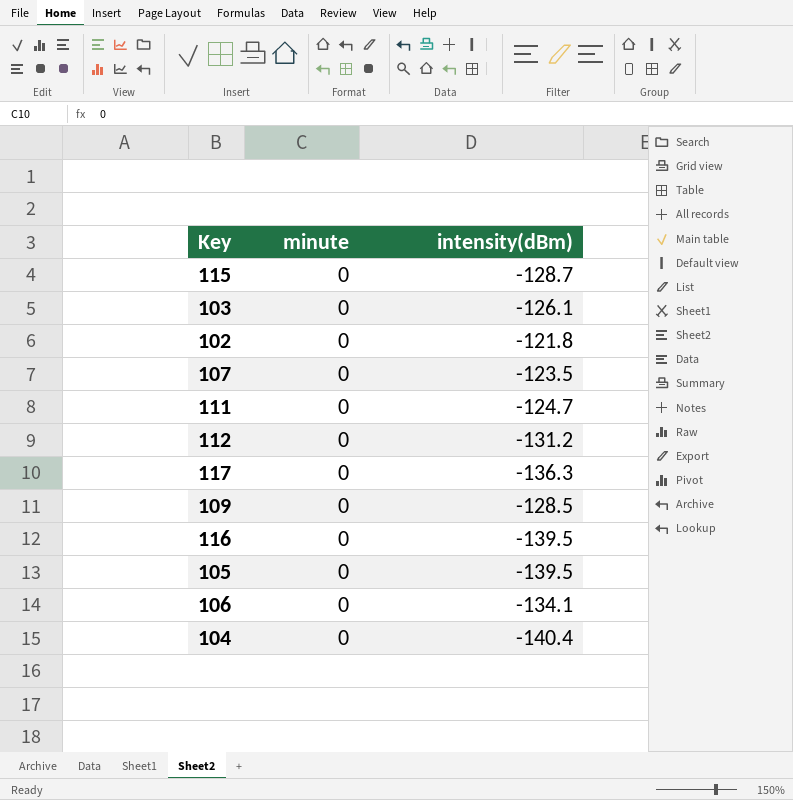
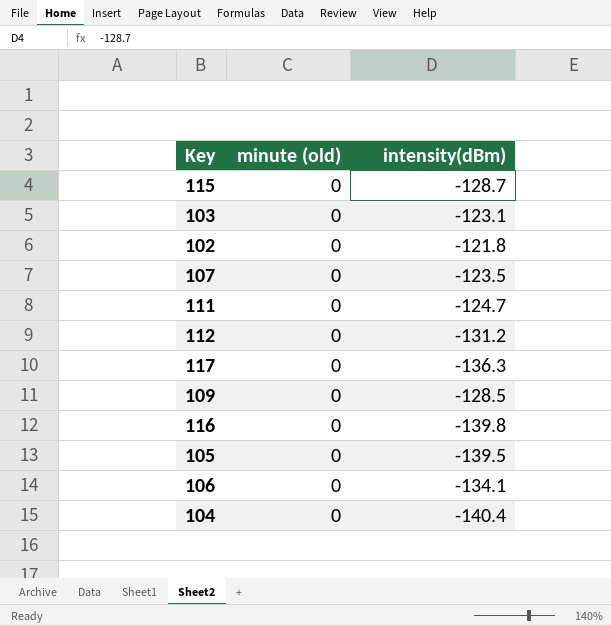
column name: minute -> minute (old)
103 | intensity(dBm): -126.1 -> -123.1
116 | intensity(dBm): -139.5 -> -139.8

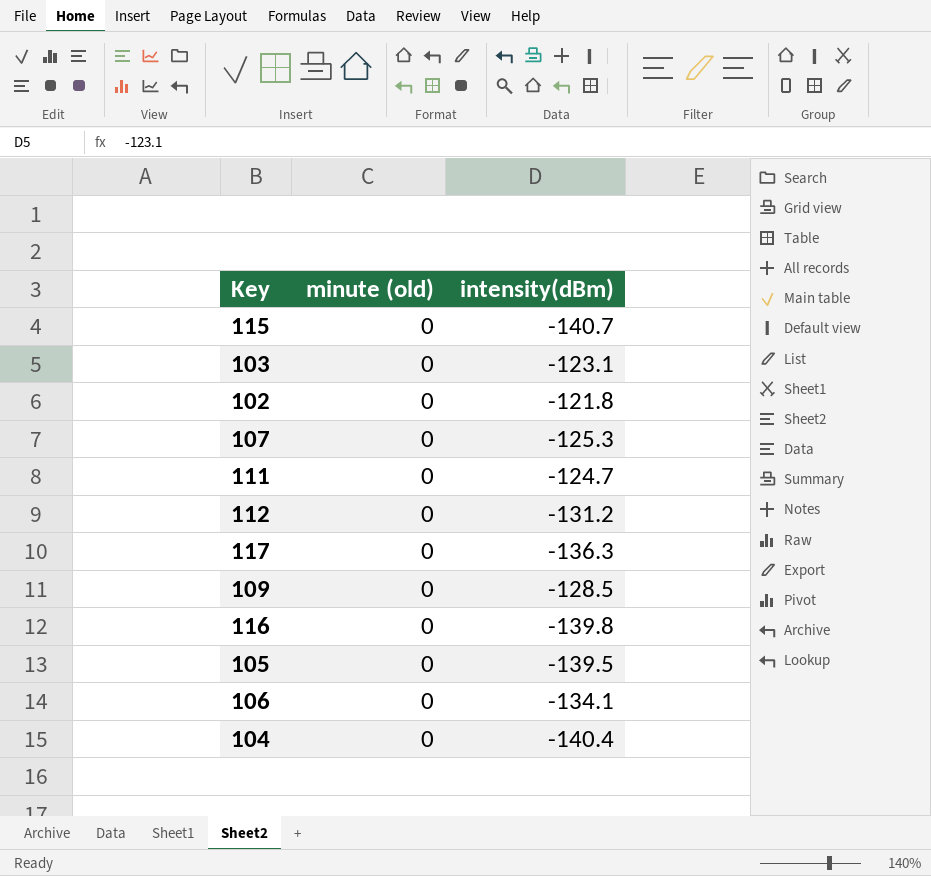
115 | intensity(dBm): -128.7 -> -140.7
107 | intensity(dBm): -123.5 -> -125.3

